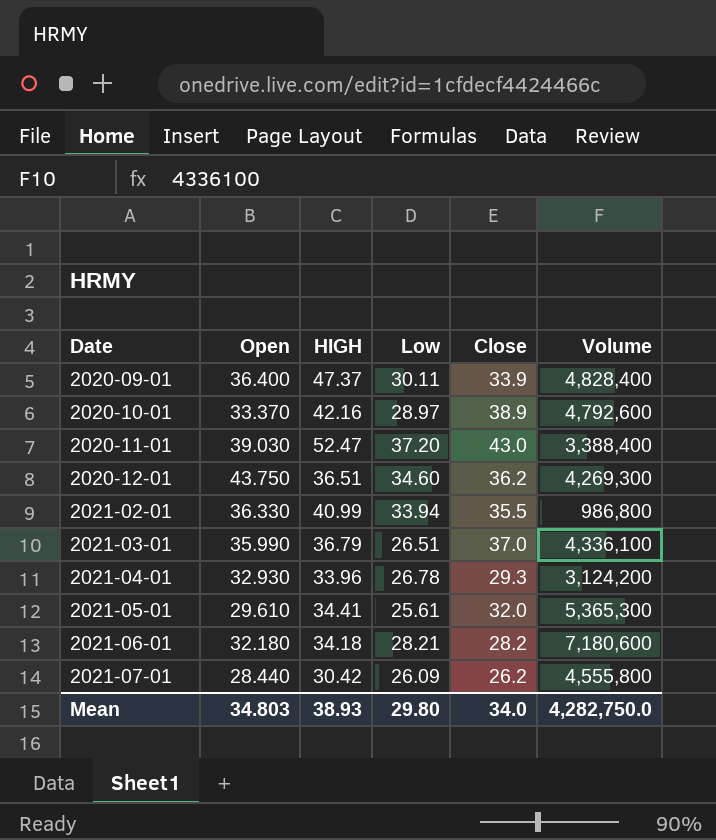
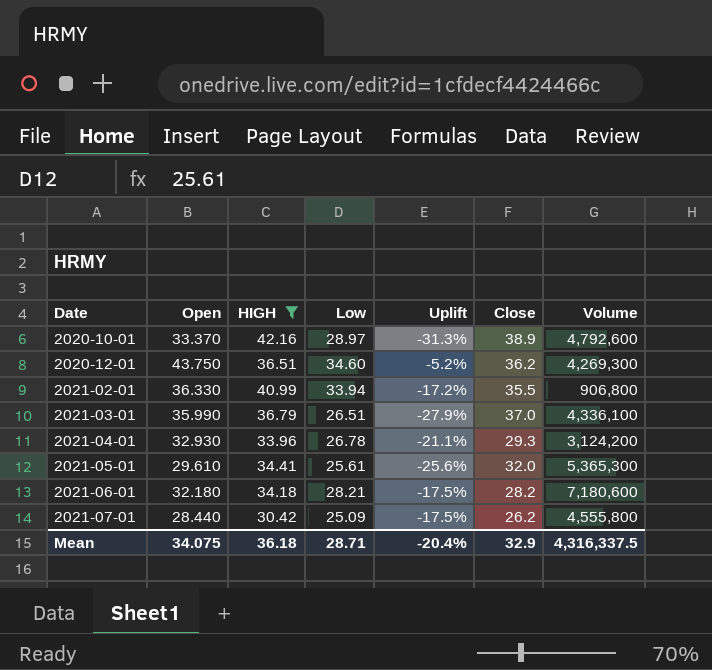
filter: none -> HIGH <= 42.16
column Uplift | formula: none -> ([Low] - [HIGH]) / [HIGH]
2021-02-01 | Volume: 986,800 -> 906,800
2021-07-01 | Low: 26.09 -> 25.09
Mean | Open: 34.803 -> 34.075
Mean | HIGH: 38.93 -> 36.18
Mean | Low: 29.80 -> 28.71
Mean | Close: 34.0 -> 32.9
Mean | Volume: 4,282,750.0 -> 4,316,337.5

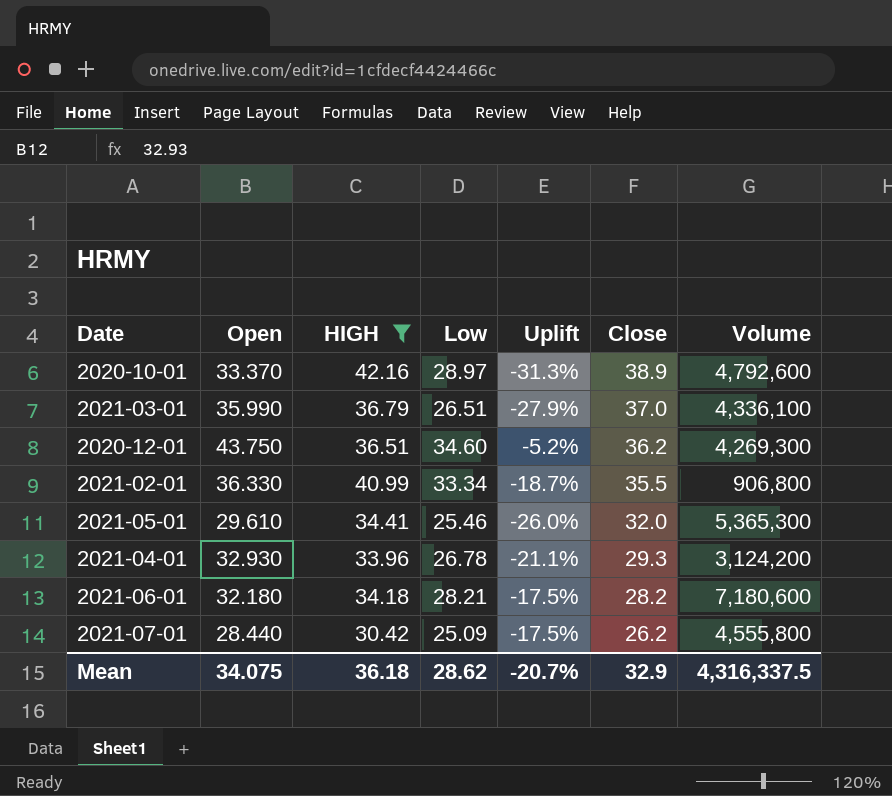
row order: Date ascending -> Close descending
2021-02-01 | Low: 33.94 -> 33.34
2021-02-01 | Uplift: -17.2% -> -18.7%
2021-05-01 | Low: 25.61 -> 25.46
2021-05-01 | Uplift: -25.6% -> -26.0%
Mean | Low: 28.71 -> 28.62
Mean | Uplift: -20.4% -> -20.7%

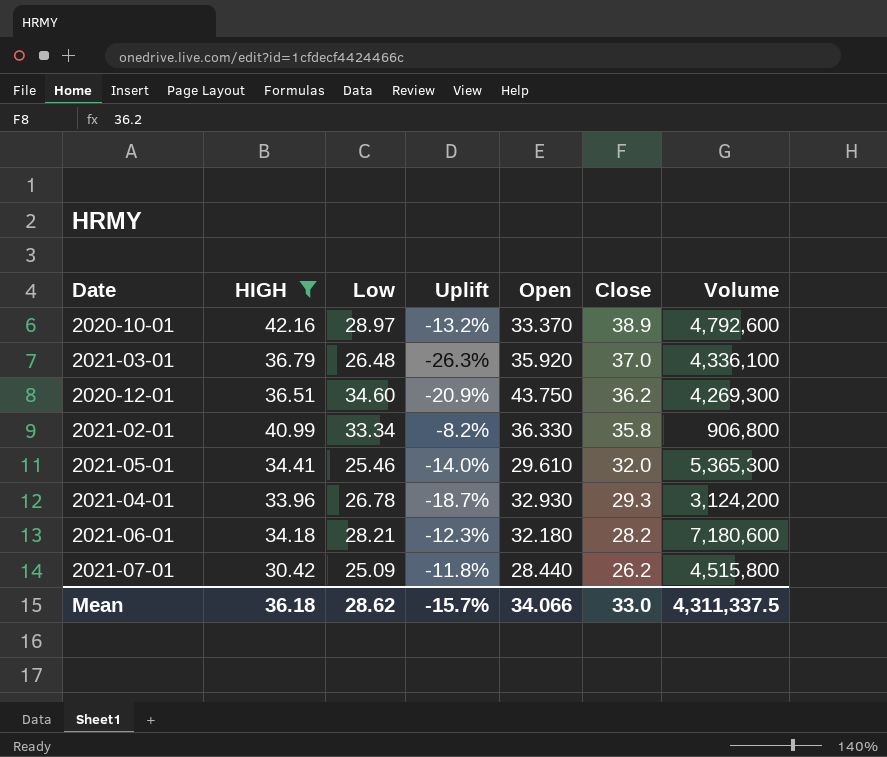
column Uplift | formula: ([Low] - [HIGH]) / [HIGH] -> ([Low] - [Open]) / [Open]
column Open | position: 2 -> 5
2021-03-01 | Low: 26.51 -> 26.48
2021-03-01 | Open: 35.990 -> 35.920
2021-02-01 | Close: 35.5 -> 35.8
2021-07-01 | Volume: 4,555,800 -> 4,515,800
Mean | Uplift: -20.7% -> -15.7%
Mean | Open: 34.075 -> 34.066
Mean | Close: 32.9 -> 33.0
Mean | Volume: 4,316,337.5 -> 4,311,337.5

